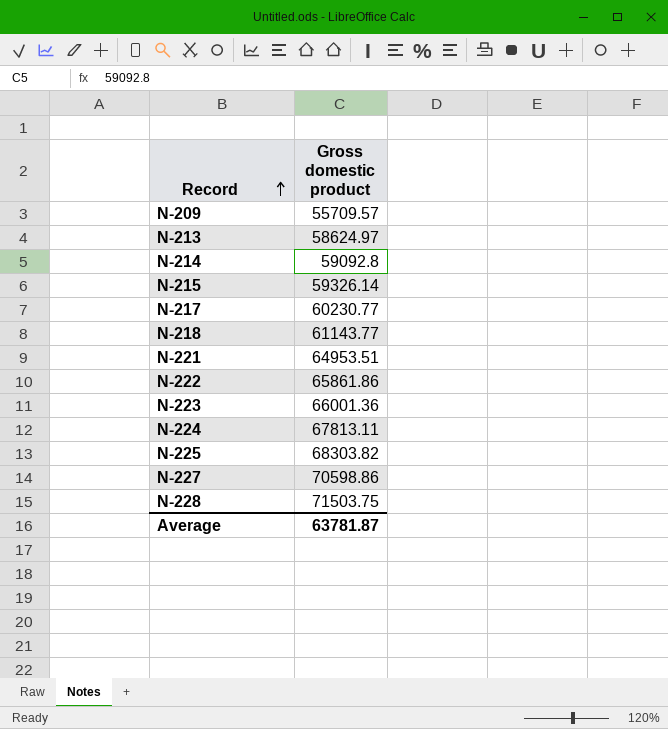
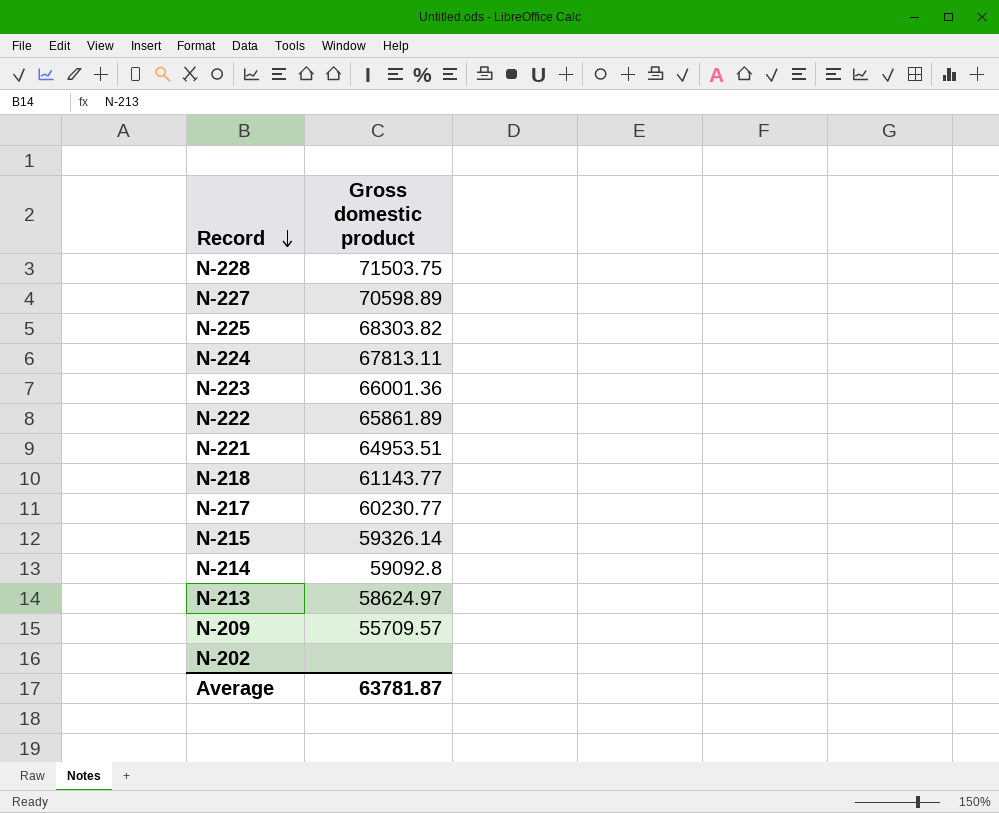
row order: Record ascending -> Record descending
N-227 | Gross domestic product: 70598.86 -> 70598.89
N-222 | Gross domestic product: 65861.86 -> 65861.89
row N-202: none -> none

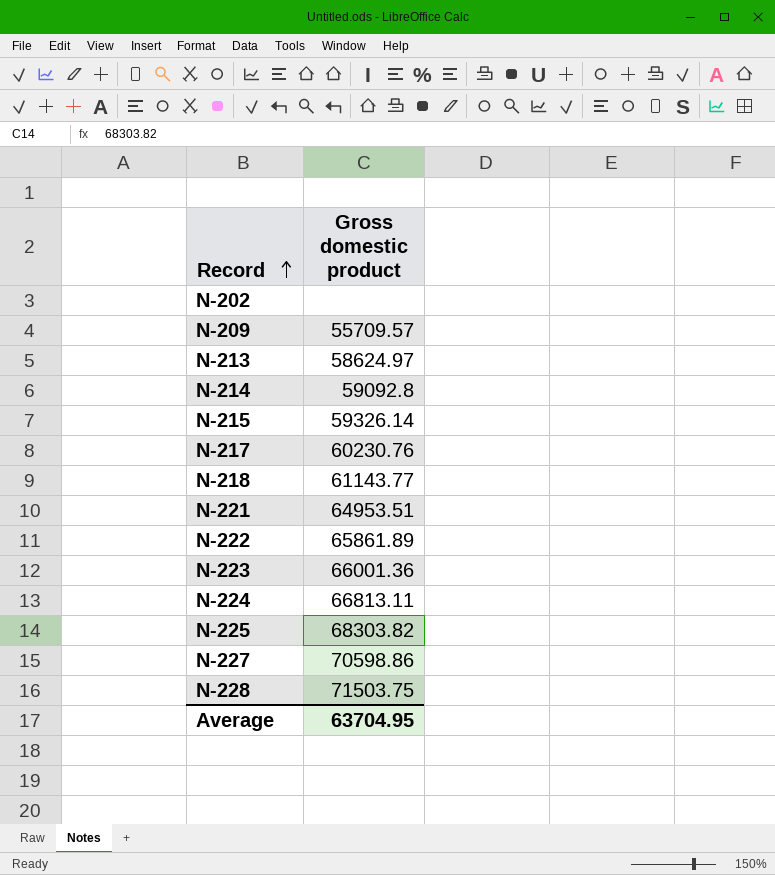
row order: Record descending -> Record ascending
N-217 | Gross domestic product: 60230.77 -> 60230.76
N-224 | Gross domestic product: 67813.11 -> 66813.11
N-227 | Gross domestic product: 70598.89 -> 70598.86
Average | Gross domestic product: 63781.87 -> 63704.95

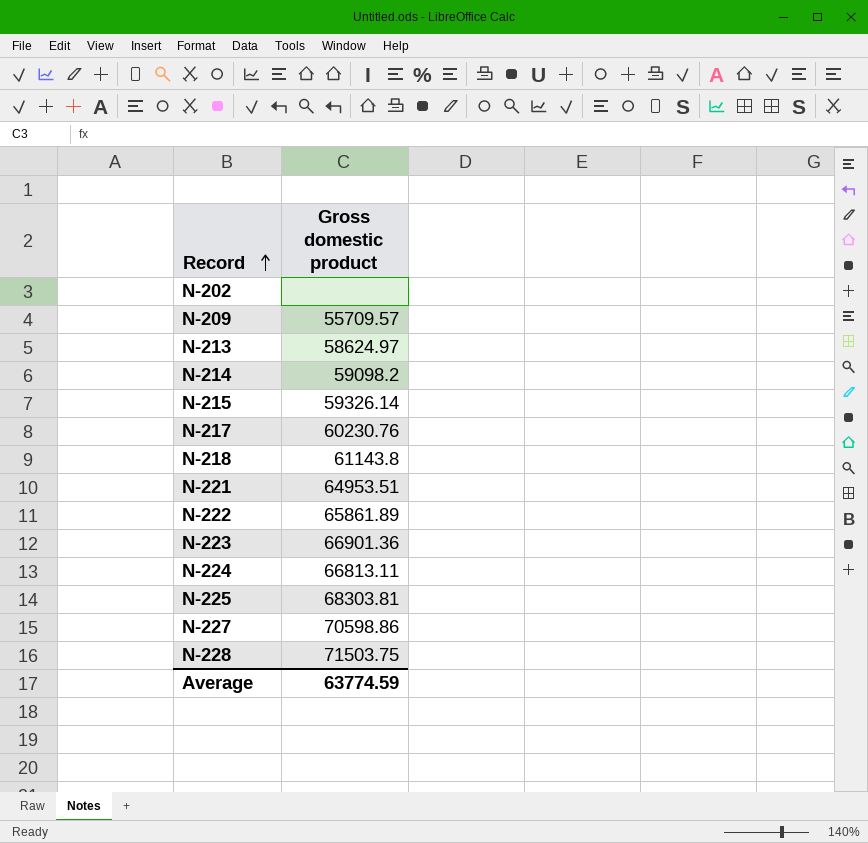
N-214 | Gross domestic product: 59092.8 -> 59098.2
N-218 | Gross domestic product: 61143.77 -> 61143.8
N-223 | Gross domestic product: 66001.36 -> 66901.36
N-225 | Gross domestic product: 68303.82 -> 68303.81
Average | Gross domestic product: 63704.95 -> 63774.59

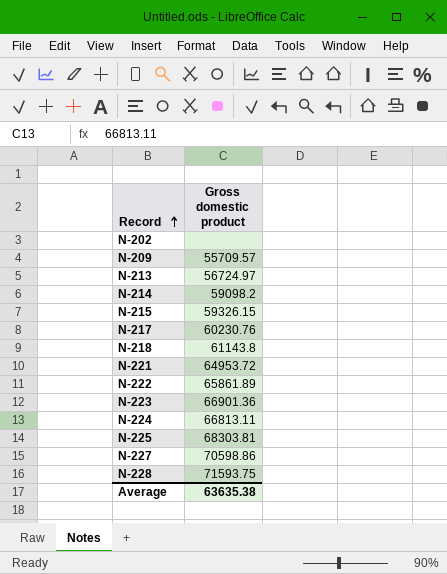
N-213 | Gross domestic product: 58624.97 -> 56724.97
N-215 | Gross domestic product: 59326.14 -> 59326.15
N-221 | Gross domestic product: 64953.51 -> 64953.72
N-228 | Gross domestic product: 71503.75 -> 71593.75
Average | Gross domestic product: 63774.59 -> 63635.38

